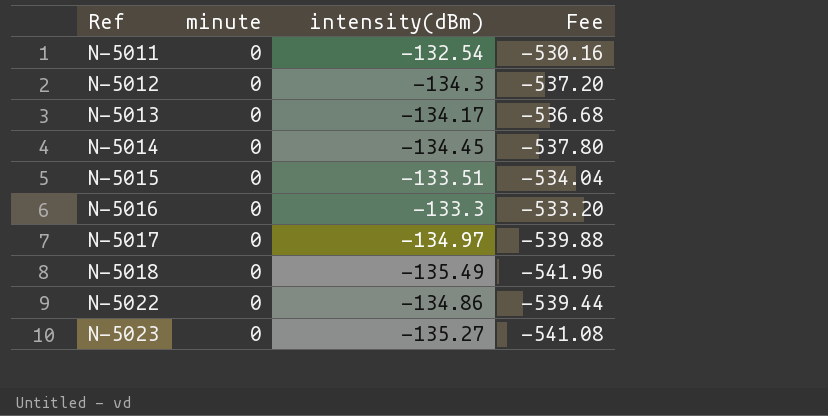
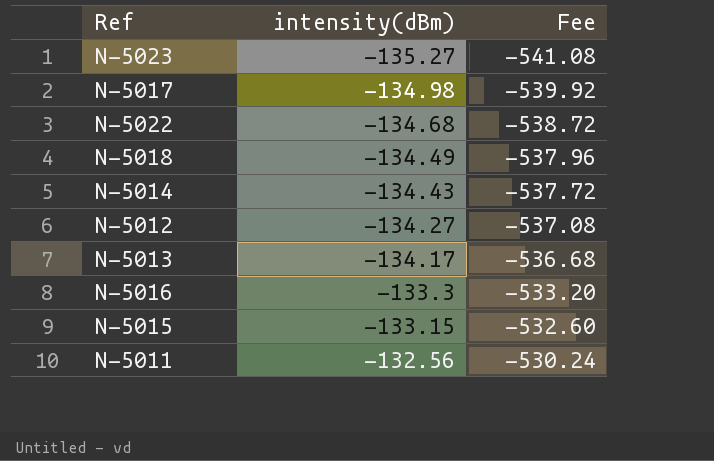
row order: Ref ascending -> intensity(dBm) ascending
column minute | position: 2 -> none
N-5017 | intensity(dBm): -134.97 -> -134.98
N-5017 | Fee: -539.88 -> -539.92
N-5022 | intensity(dBm): -134.86 -> -134.68
N-5022 | Fee: -539.44 -> -538.72
N-5018 | intensity(dBm): -135.49 -> -134.49
N-5018 | Fee: -541.96 -> -537.96
N-5014 | intensity(dBm): -134.45 -> -134.43
N-5014 | Fee: -537.80 -> -537.72
N-5012 | intensity(dBm): -134.3 -> -134.27
N-5012 | Fee: -537.20 -> -537.08
N-5015 | intensity(dBm): -133.51 -> -133.15
N-5015 | Fee: -534.04 -> -532.60
N-5011 | intensity(dBm): -132.54 -> -132.56
N-5011 | Fee: -530.16 -> -530.24

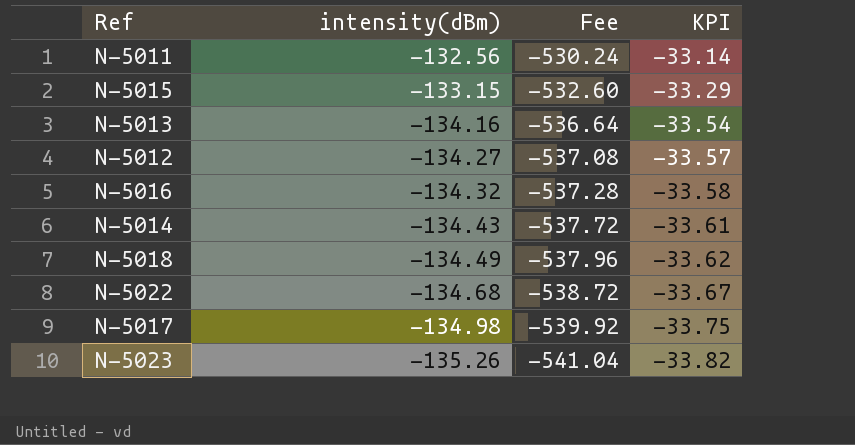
row order: intensity(dBm) ascending -> intensity(dBm) descending
column KPI | formula: none -> [intensity(dBm)] * 0.25
N-5013 | intensity(dBm): -134.17 -> -134.16
N-5013 | Fee: -536.68 -> -536.64
N-5016 | intensity(dBm): -133.3 -> -134.32
N-5016 | Fee: -533.20 -> -537.28
N-5023 | intensity(dBm): -135.27 -> -135.26
N-5023 | Fee: -541.08 -> -541.04

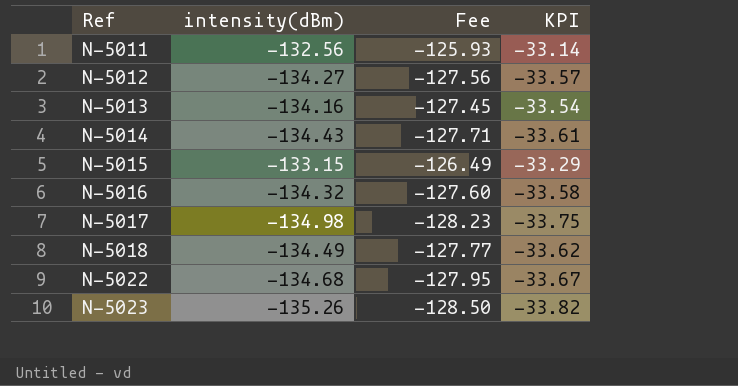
row order: intensity(dBm) descending -> Ref ascending
column Fee | formula: [intensity(dBm)] * 4 -> [intensity(dBm)] * 0.95

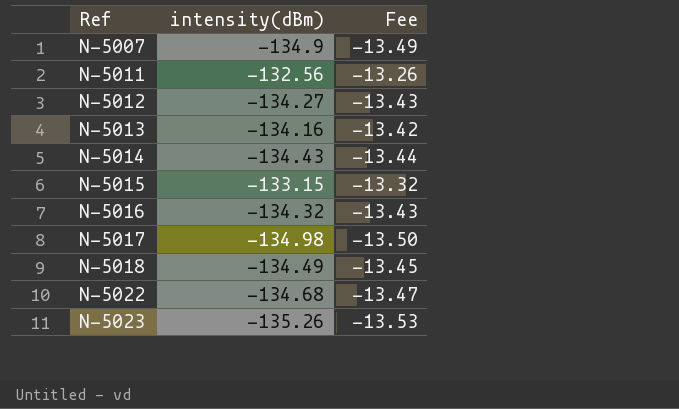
column KPI | formula: [intensity(dBm)] * 0.25 -> none
column Fee | formula: [intensity(dBm)] * 0.95 -> [intensity(dBm)] * 0.1
row N-5007: none -> -134.9 | -13.49

